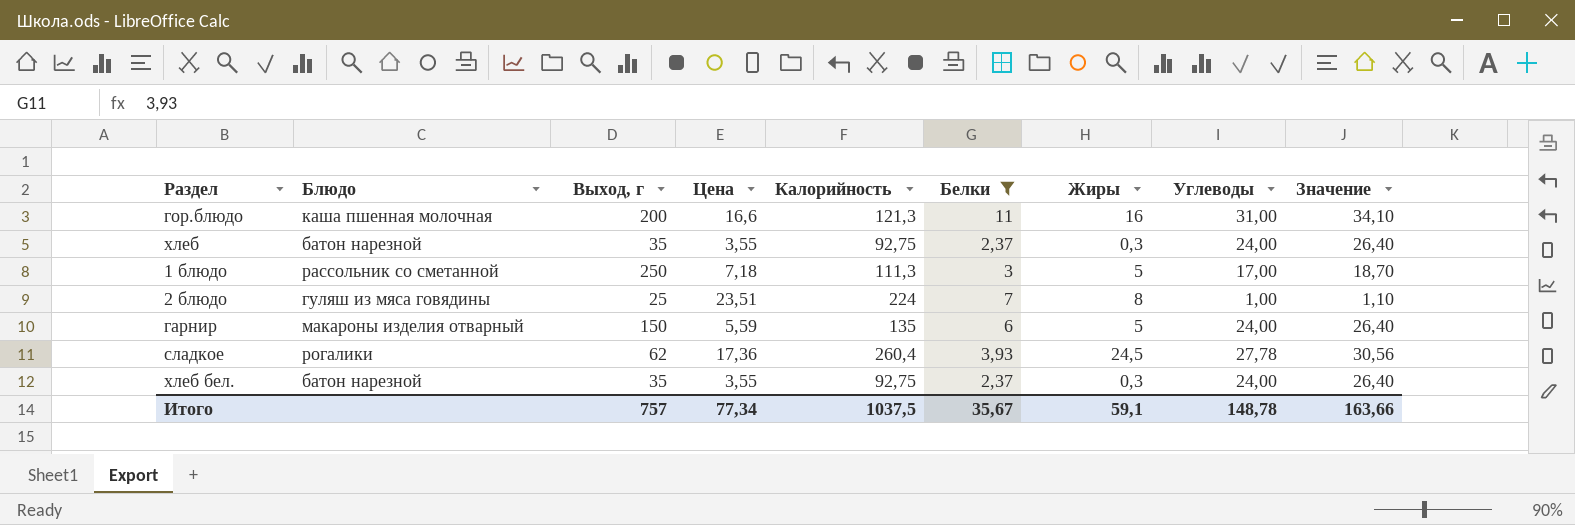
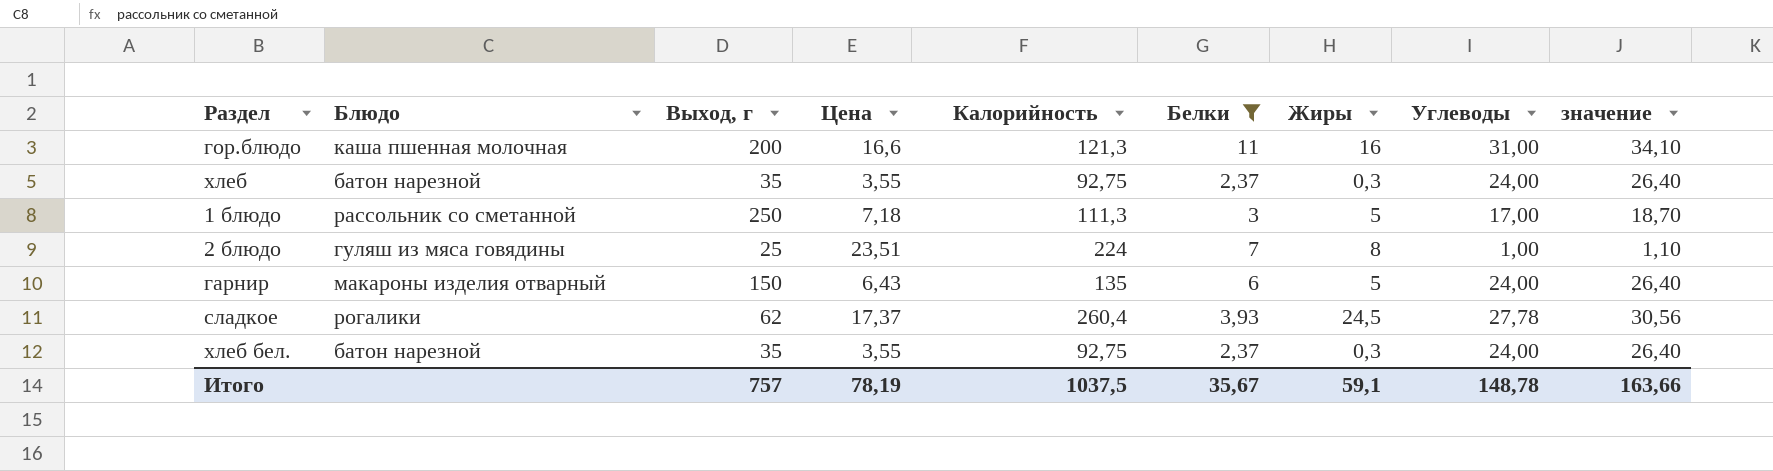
column name: Значение -> значение
гарнир | Цена: 5,59 -> 6,43
сладкое | Цена: 17,36 -> 17,37
Итого | Цена: 77,34 -> 78,19

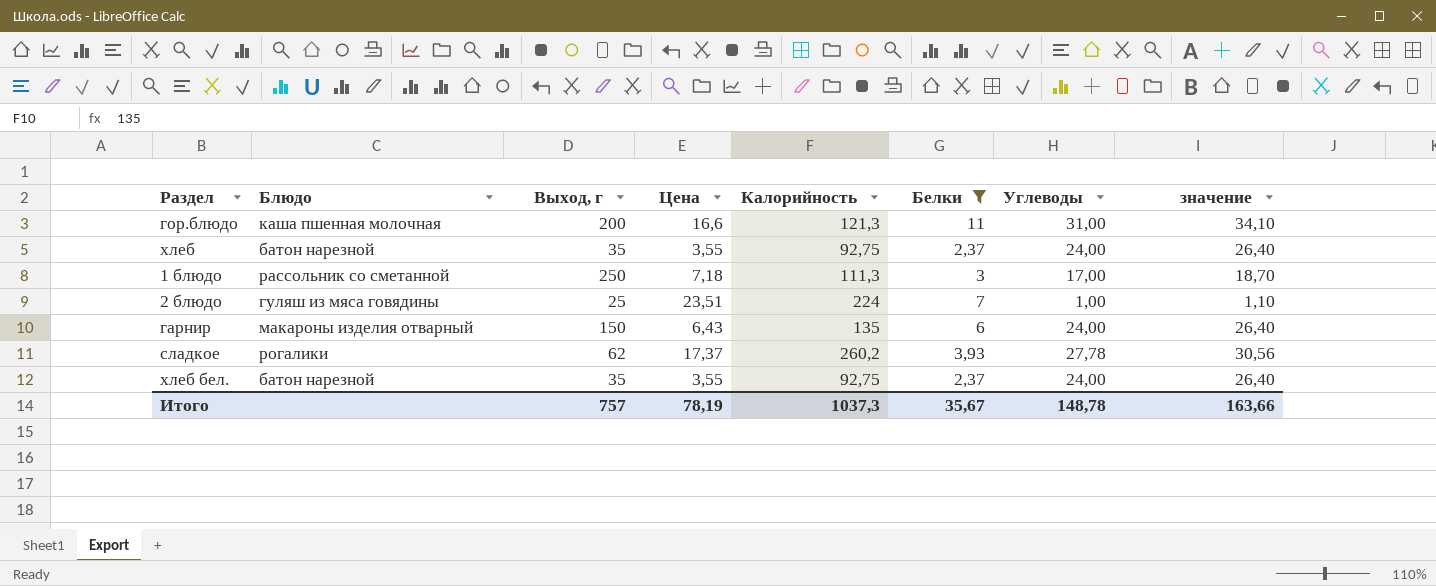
column Жиры | position: 7 -> none
сладкое | Калорийность: 260,4 -> 260,2
Итого | Калорийность: 1037,5 -> 1037,3

